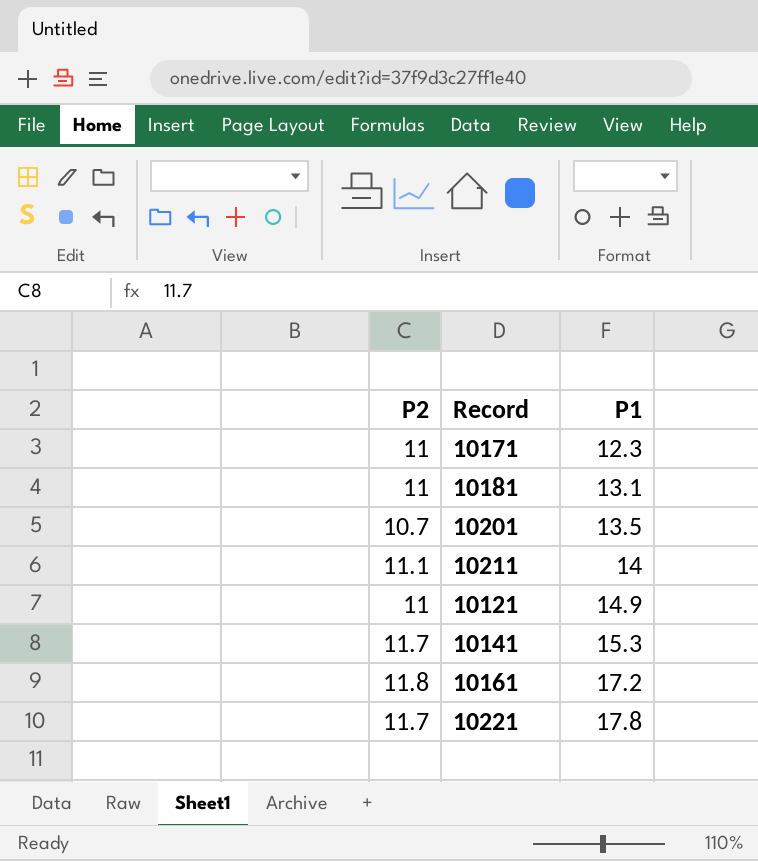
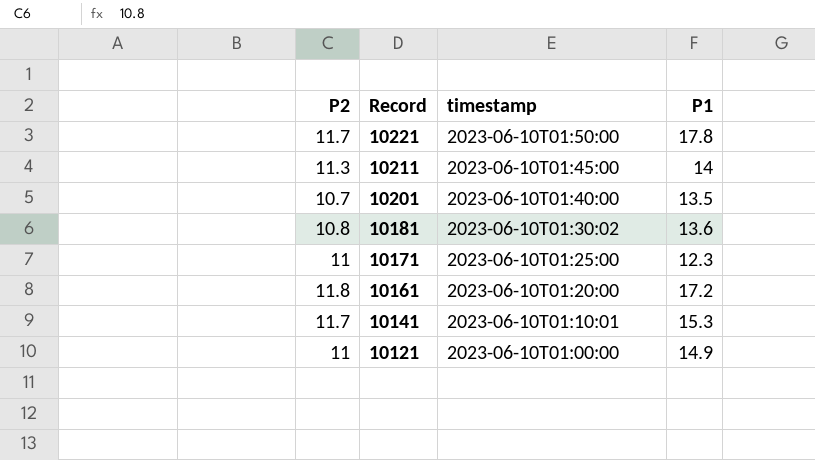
row order: P1 ascending -> Record descending
column timestamp | position: none -> 3
10211 | P2: 11.1 -> 11.3
10181 | P2: 11 -> 10.8
10181 | P1: 13.1 -> 13.6

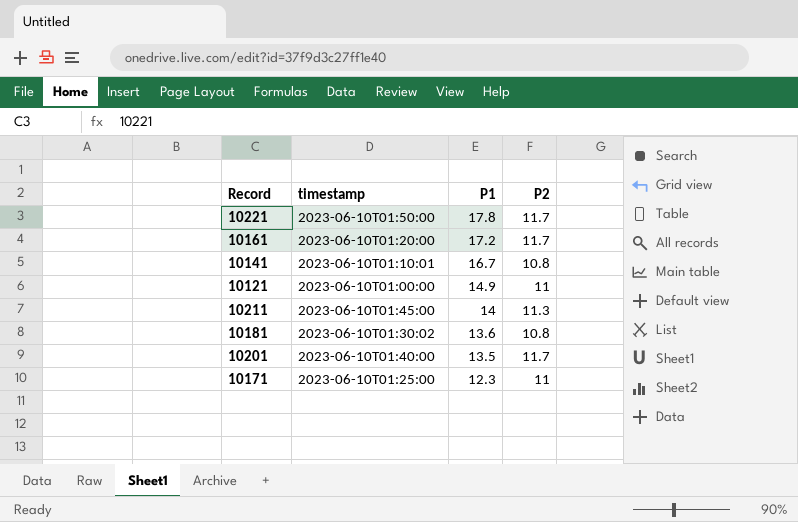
row order: Record descending -> P1 descending
column P2 | position: 1 -> 4
10161 | P2: 11.8 -> 11.7
10141 | P1: 15.3 -> 16.7
10141 | P2: 11.7 -> 10.8
10201 | P2: 10.7 -> 11.7

